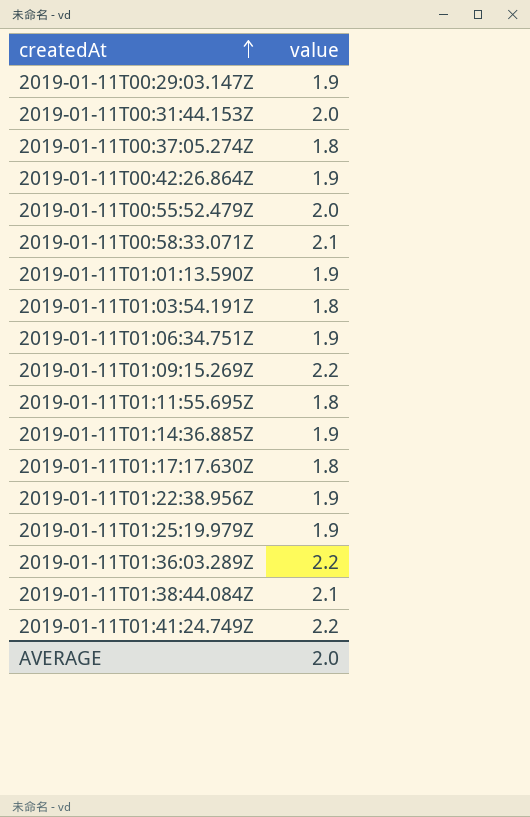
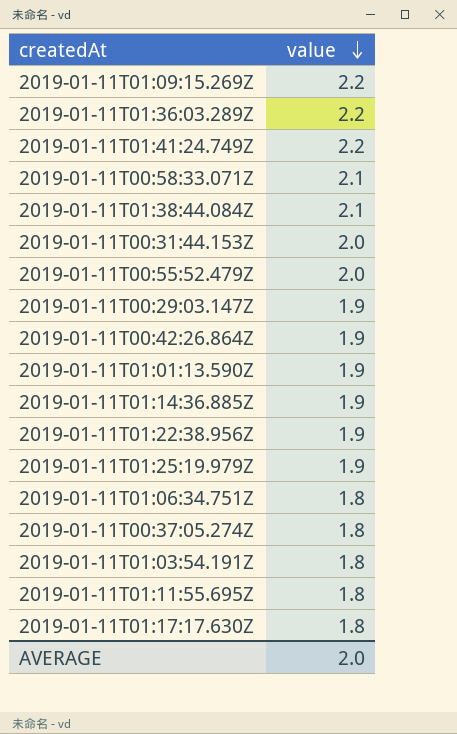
row order: createdAt ascending -> value descending
2019-01-11T01:06:34.751Z | value: 1.9 -> 1.8

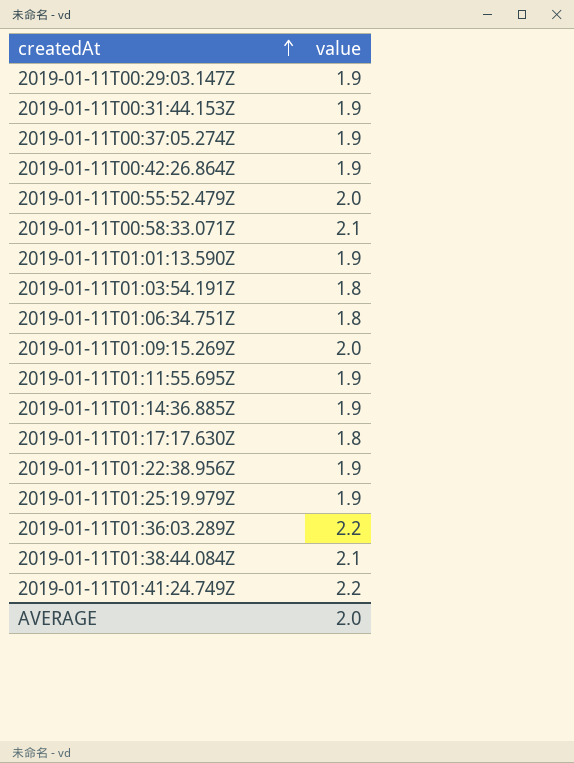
row order: value descending -> createdAt ascending
2019-01-11T00:31:44.153Z | value: 2.0 -> 1.9
2019-01-11T00:37:05.274Z | value: 1.8 -> 1.9
2019-01-11T01:09:15.269Z | value: 2.2 -> 2.0
2019-01-11T01:11:55.695Z | value: 1.8 -> 1.9

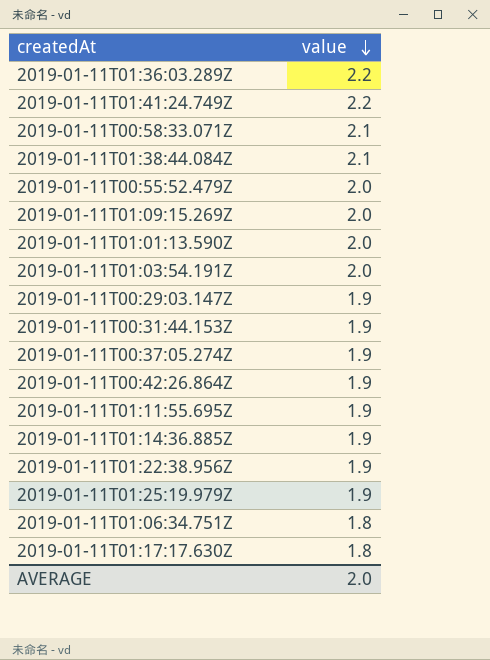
row order: createdAt ascending -> value descending
2019-01-11T01:01:13.590Z | value: 1.9 -> 2.0
2019-01-11T01:03:54.191Z | value: 1.8 -> 2.0

